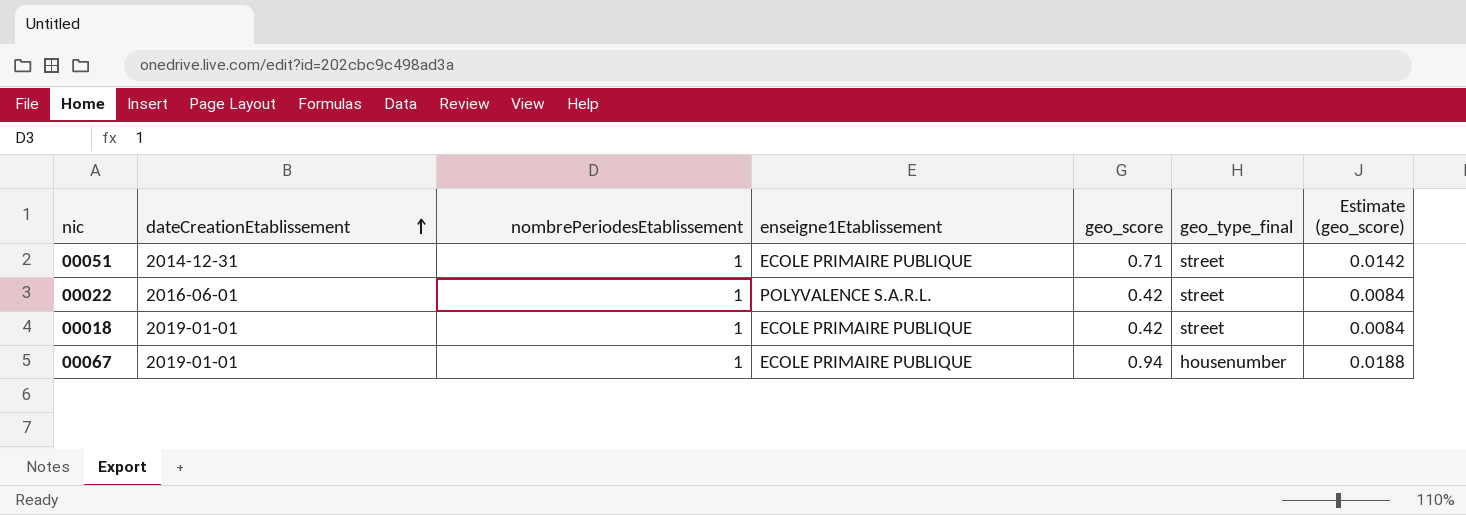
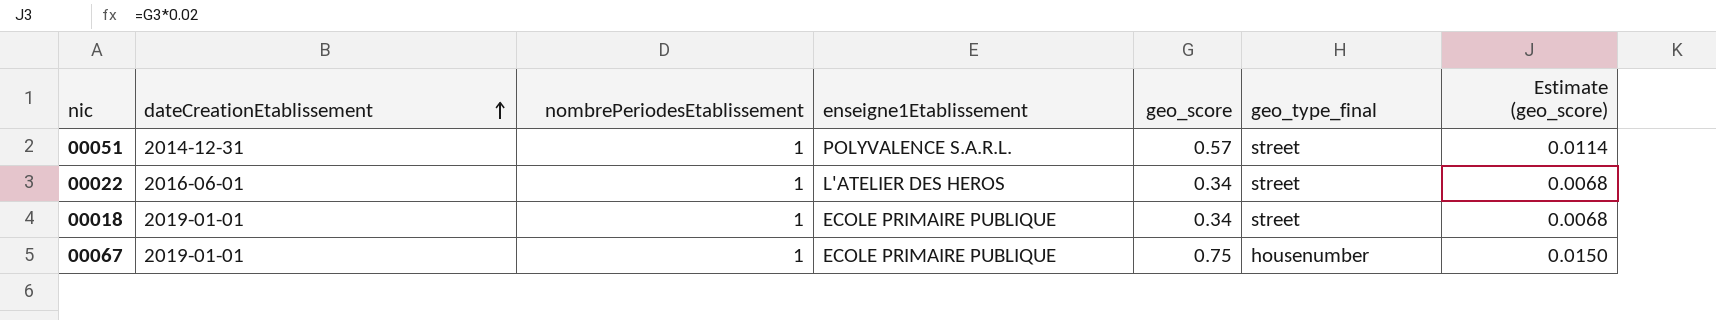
00051 | enseigne1Etablissement: ECOLE PRIMAIRE PUBLIQUE -> POLYVALENCE S.A.R.L.
00051 | geo_score: 0.71 -> 0.57
00051 | Estimate (geo_score): 0.0142 -> 0.0114
00022 | enseigne1Etablissement: POLYVALENCE S.A.R.L. -> L'ATELIER DES HEROS
00022 | geo_score: 0.42 -> 0.34
00022 | Estimate (geo_score): 0.0084 -> 0.0068
00018 | geo_score: 0.42 -> 0.34
00018 | Estimate (geo_score): 0.0084 -> 0.0068
00067 | geo_score: 0.94 -> 0.75
00067 | Estimate (geo_score): 0.0188 -> 0.0150

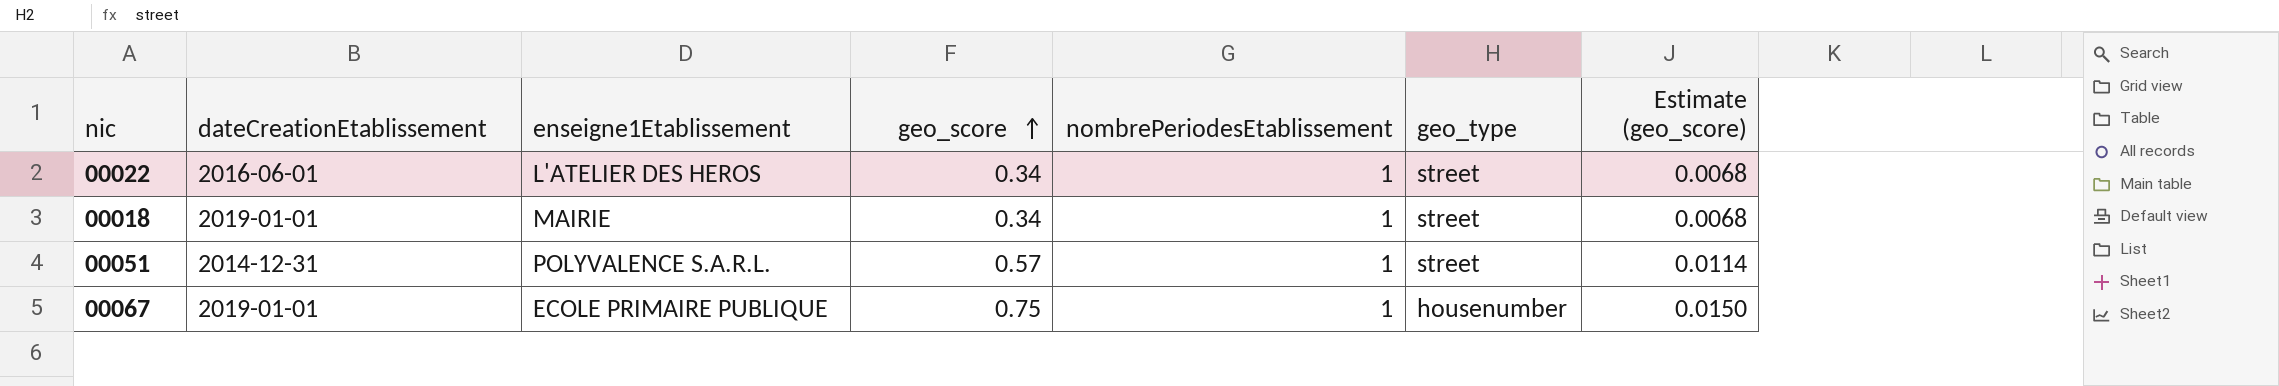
row order: dateCreationEtablissement ascending -> geo_score ascending
column nombrePeriodesEtablissement | position: 3 -> 5
column name: geo_type_final -> geo_type
00018 | enseigne1Etablissement: ECOLE PRIMAIRE PUBLIQUE -> MAIRIE

